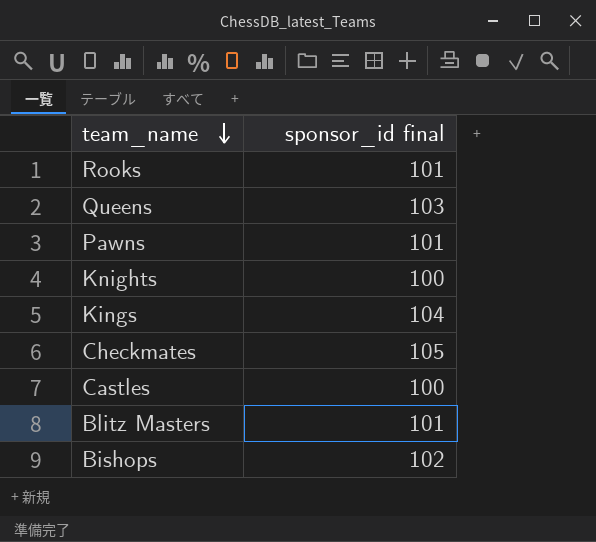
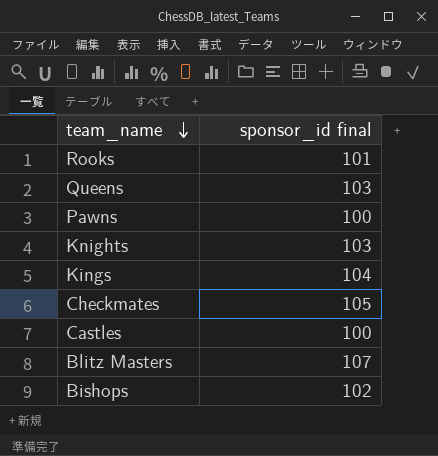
Pawns | sponsor_id final: 101 -> 100
Knights | sponsor_id final: 100 -> 103
Blitz Masters | sponsor_id final: 101 -> 107

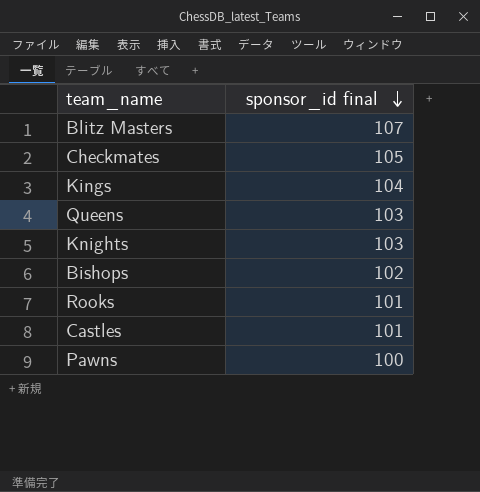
row order: team_name descending -> sponsor_id final descending
Castles | sponsor_id final: 100 -> 101

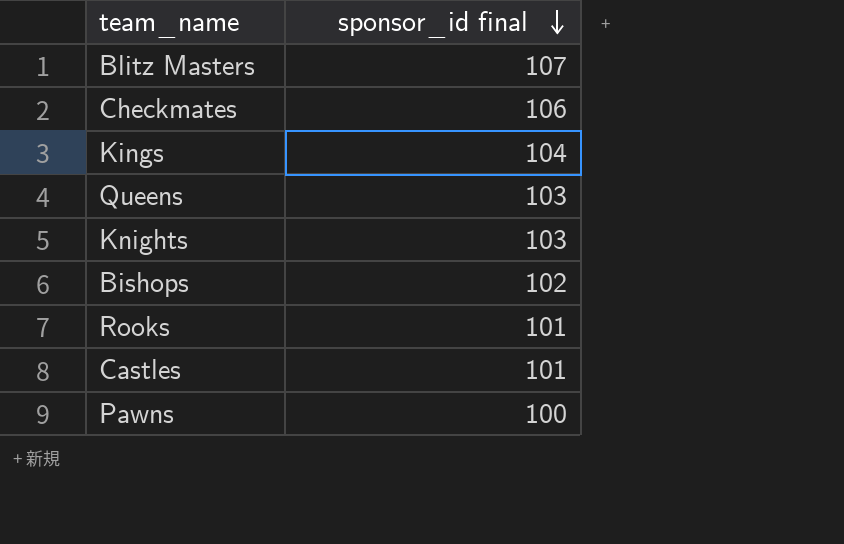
Checkmates | sponsor_id final: 105 -> 106

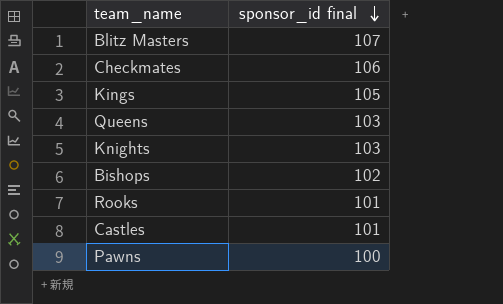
Kings | sponsor_id final: 104 -> 105

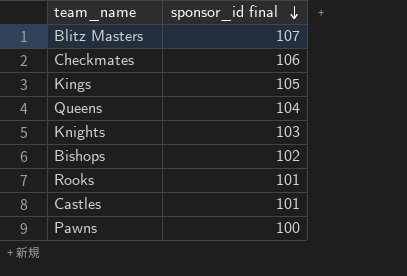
Queens | sponsor_id final: 103 -> 104

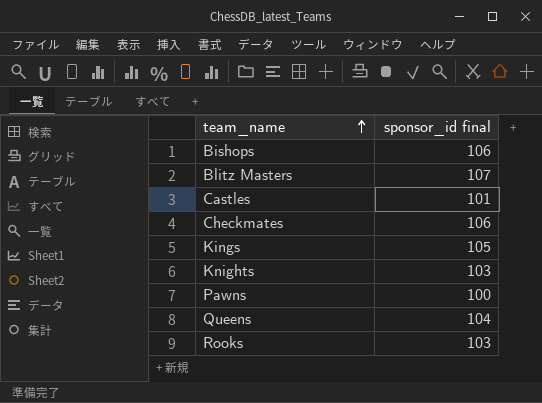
row order: sponsor_id final descending -> team_name ascending
Bishops | sponsor_id final: 102 -> 106
Rooks | sponsor_id final: 101 -> 103

